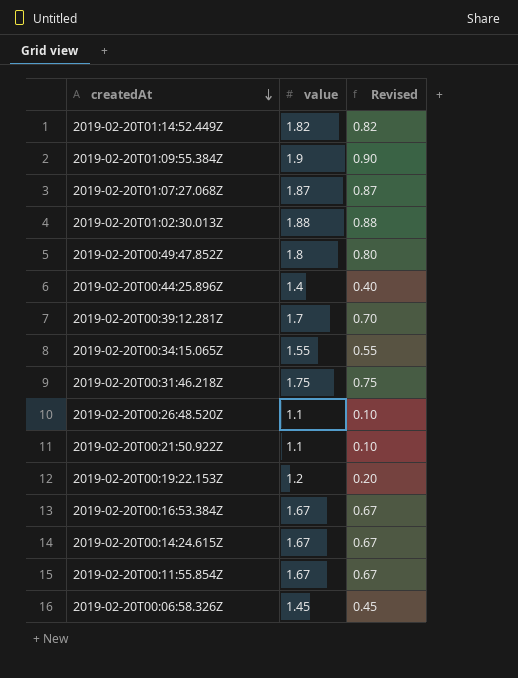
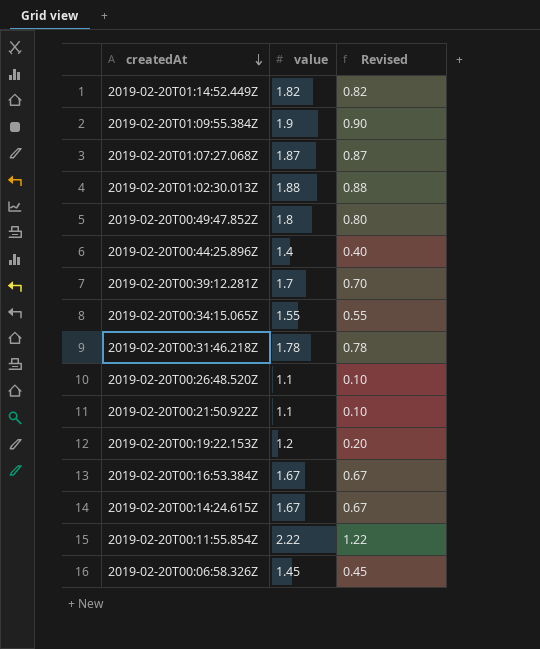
2019-02-20T00:31:46.218Z | value: 1.75 -> 1.78
2019-02-20T00:31:46.218Z | Revised: 0.75 -> 0.78
2019-02-20T00:11:55.854Z | value: 1.67 -> 2.22
2019-02-20T00:11:55.854Z | Revised: 0.67 -> 1.22

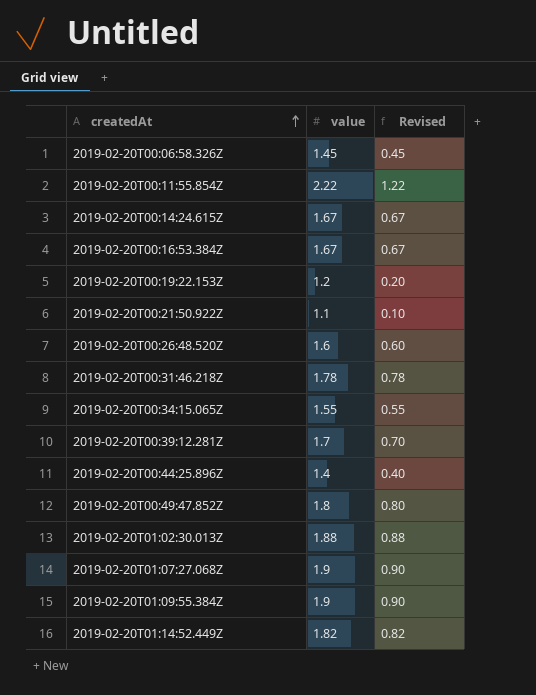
row order: createdAt descending -> createdAt ascending
2019-02-20T00:26:48.520Z | value: 1.1 -> 1.6
2019-02-20T00:26:48.520Z | Revised: 0.10 -> 0.60
2019-02-20T01:07:27.068Z | value: 1.87 -> 1.9
2019-02-20T01:07:27.068Z | Revised: 0.87 -> 0.90

